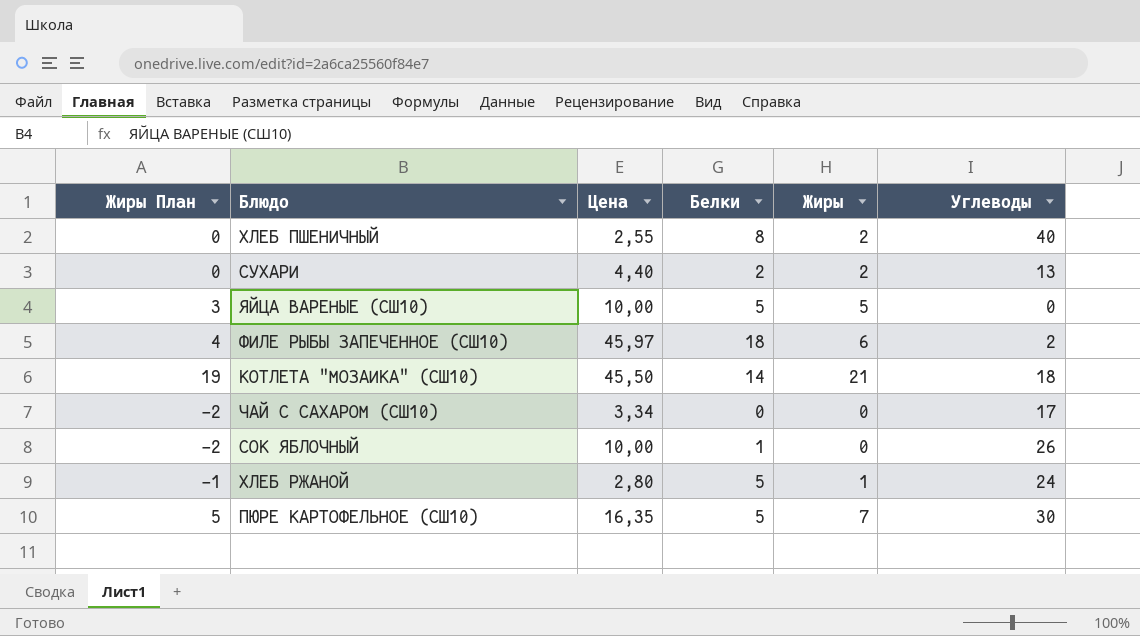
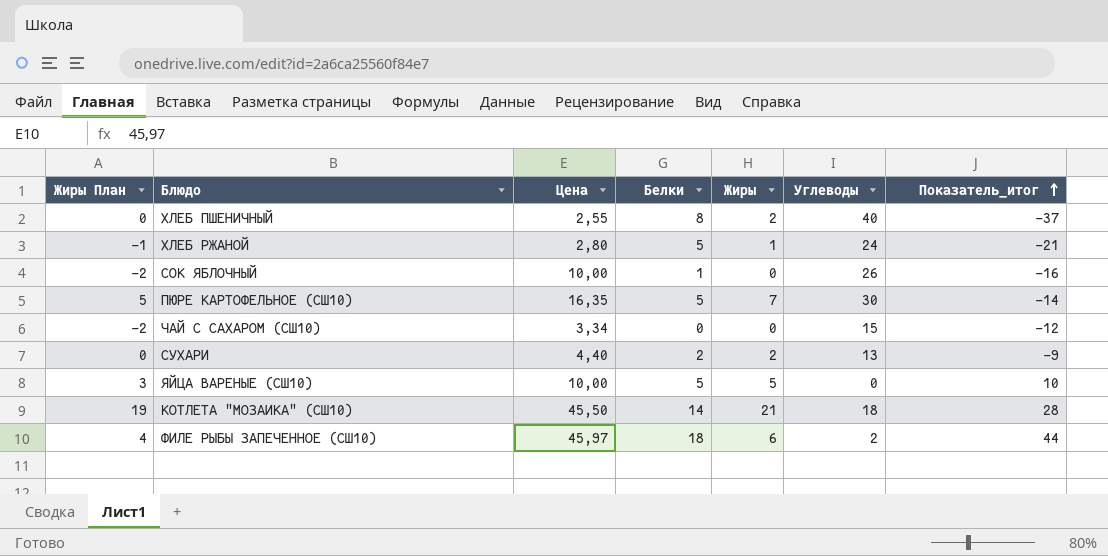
row order: none -> Показатель_итог ascending
column Показатель_итог | formula: none -> [Цена] - [Углеводы]
ЧАЙ С САХАРОМ (СШ10) | Углеводы: 17 -> 15

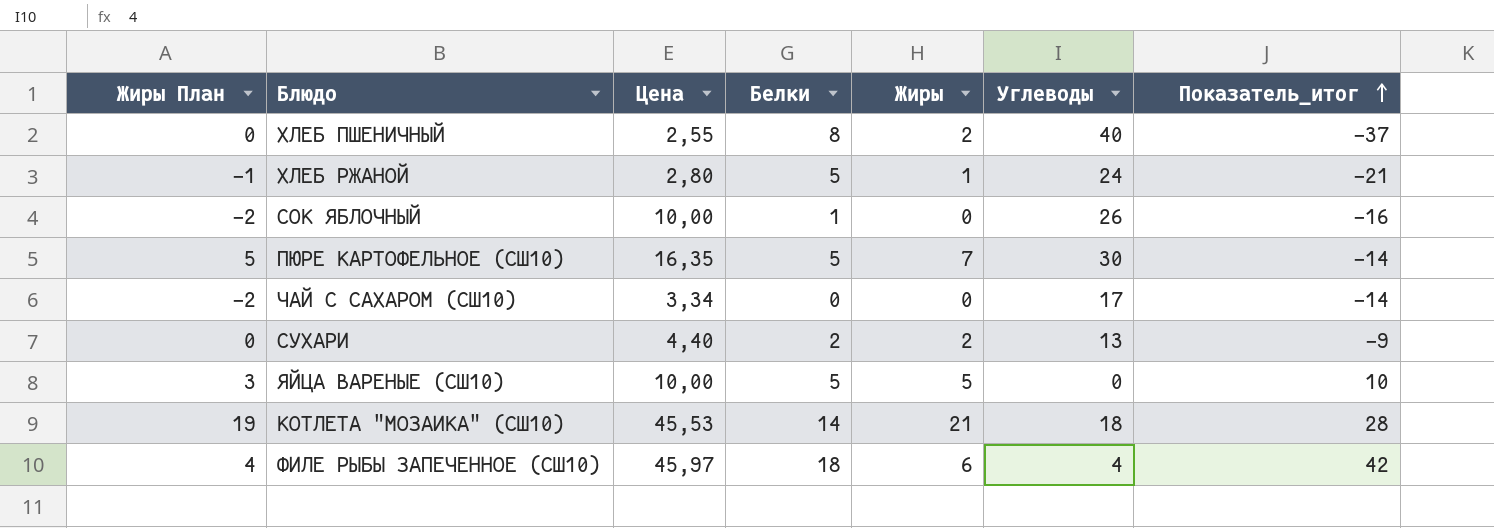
ЧАЙ С САХАРОМ (СШ10) | Углеводы: 15 -> 17
ЧАЙ С САХАРОМ (СШ10) | Показатель_итог: -12 -> -14
КОТЛЕТА "МОЗАИКА" (СШ10) | Цена: 45,50 -> 45,53
ФИЛЕ РЫБЫ ЗАПЕЧЕННОЕ (СШ10) | Углеводы: 2 -> 4
ФИЛЕ РЫБЫ ЗАПЕЧЕННОЕ (СШ10) | Показатель_итог: 44 -> 42

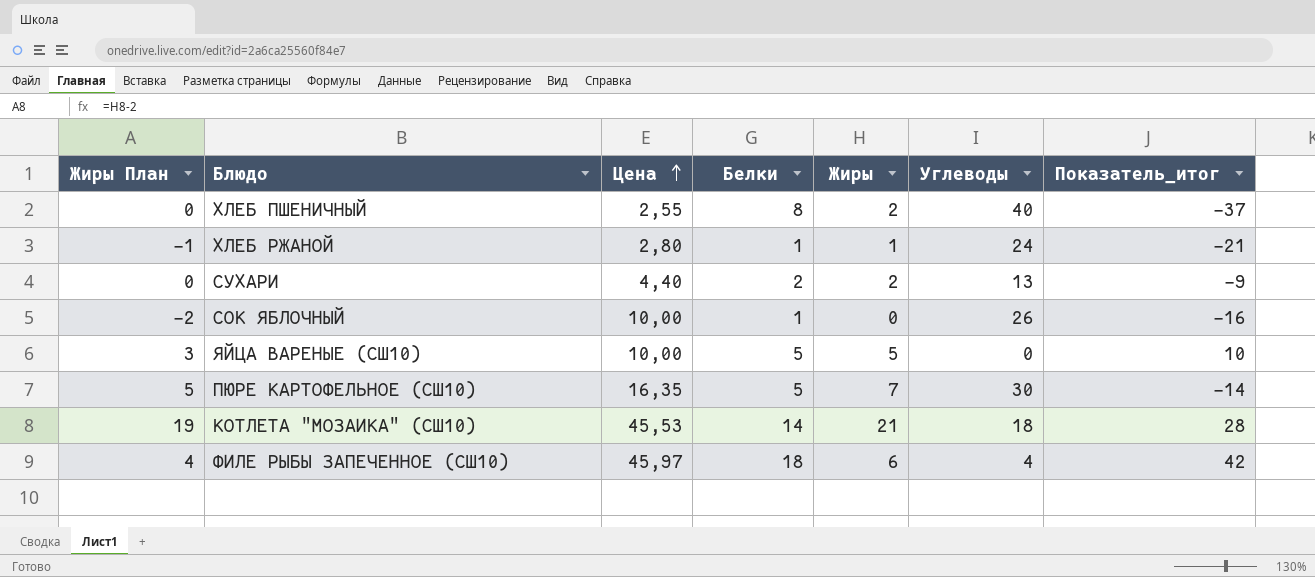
row order: Показатель_итог ascending -> Цена ascending
row ЧАЙ С САХАРОМ (СШ10): -2 | 3,34 | 0 | 0 | 17 | -14 -> none
ХЛЕБ РЖАНОЙ | Белки: 5 -> 1

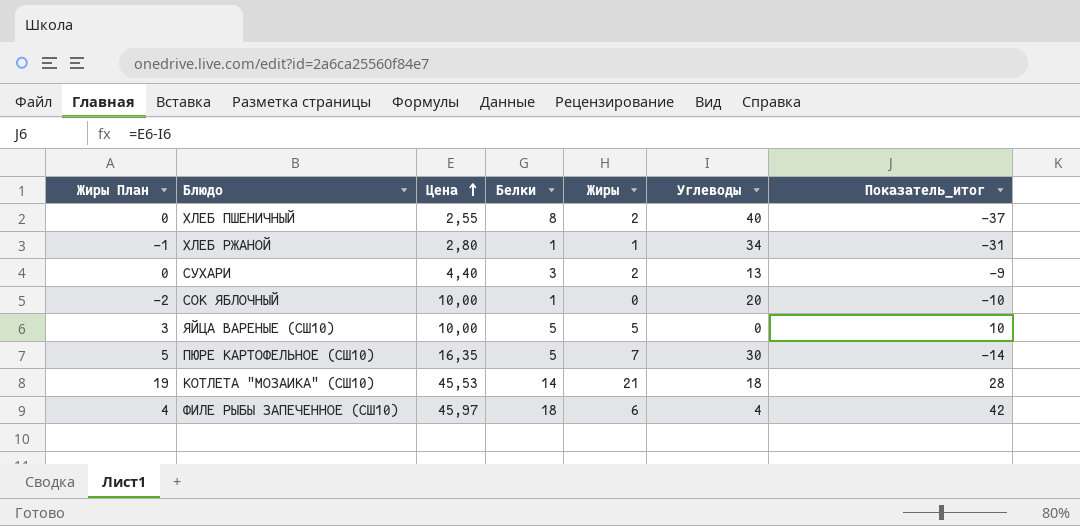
ХЛЕБ РЖАНОЙ | Углеводы: 24 -> 34
ХЛЕБ РЖАНОЙ | Показатель_итог: -21 -> -31
СУХАРИ | Белки: 2 -> 3
СОК ЯБЛОЧНЫЙ | Углеводы: 26 -> 20
СОК ЯБЛОЧНЫЙ | Показатель_итог: -16 -> -10

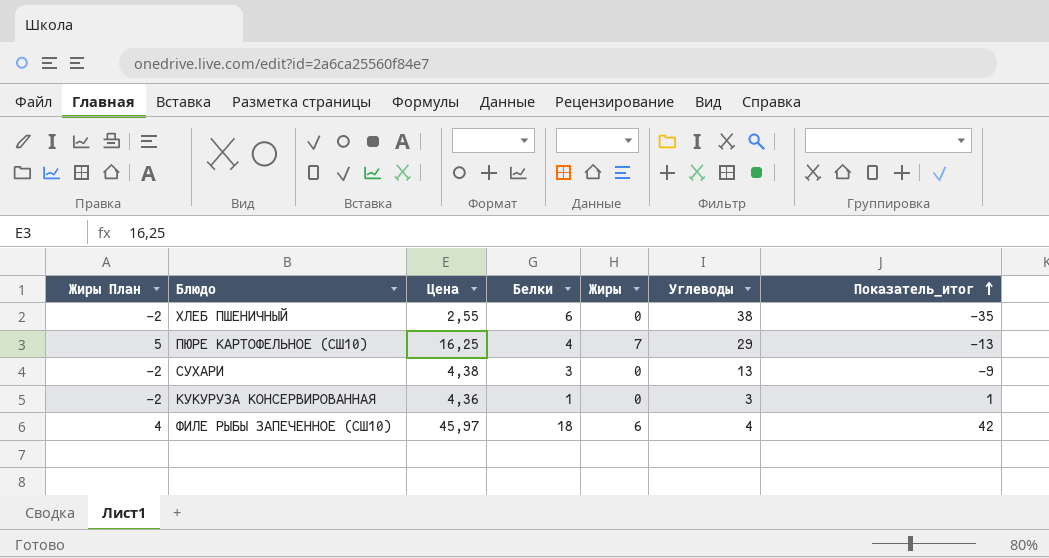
row order: Цена ascending -> Показатель_итог ascending
row ХЛЕБ РЖАНОЙ: -1 | 2,80 | 1 | 1 | 34 | -31 -> none
row СОК ЯБЛОЧНЫЙ: -2 | 10,00 | 1 | 0 | 20 | -10 -> none
row ЯЙЦА ВАРЕНЫЕ (СШ10): 3 | 10,00 | 5 | 5 | 0 | 10 -> none
row КОТЛЕТА "МОЗАИКА" (СШ10): 19 | 45,53 | 14 | 21 | 18 | 28 -> none
ХЛЕБ ПШЕНИЧНЫЙ | Жиры План: 0 -> -2
ХЛЕБ ПШЕНИЧНЫЙ | Белки: 8 -> 6
ХЛЕБ ПШЕНИЧНЫЙ | Жиры: 2 -> 0
ХЛЕБ ПШЕНИЧНЫЙ | Углеводы: 40 -> 38
ХЛЕБ ПШЕНИЧНЫЙ | Показатель_итог: -37 -> -35
ПЮРЕ КАРТОФЕЛЬНОЕ (СШ10) | Цена: 16,35 -> 16,25
ПЮРЕ КАРТОФЕЛЬНОЕ (СШ10) | Белки: 5 -> 4
ПЮРЕ КАРТОФЕЛЬНОЕ (СШ10) | Углеводы: 30 -> 29
ПЮРЕ КАРТОФЕЛЬНОЕ (СШ10) | Показатель_итог: -14 -> -13
СУХАРИ | Жиры План: 0 -> -2
СУХАРИ | Цена: 4,40 -> 4,38
СУХАРИ | Жиры: 2 -> 0
row КУКУРУЗА КОНСЕРВИРОВАННАЯ: none -> -2 | 4,36 | 1 | 0 | 3 | 1

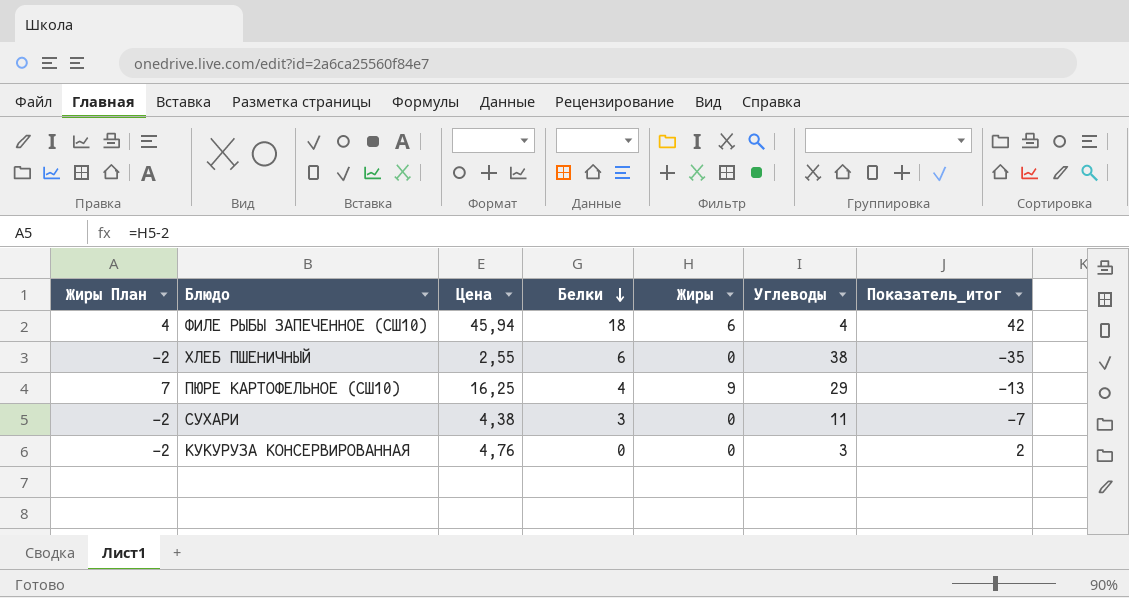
row order: Показатель_итог ascending -> Белки descending
ФИЛЕ РЫБЫ ЗАПЕЧЕННОЕ (СШ10) | Цена: 45,97 -> 45,94
ПЮРЕ КАРТОФЕЛЬНОЕ (СШ10) | Жиры План: 5 -> 7
ПЮРЕ КАРТОФЕЛЬНОЕ (СШ10) | Жиры: 7 -> 9
СУХАРИ | Углеводы: 13 -> 11
СУХАРИ | Показатель_итог: -9 -> -7
КУКУРУЗА КОНСЕРВИРОВАННАЯ | Цена: 4,36 -> 4,76
КУКУРУЗА КОНСЕРВИРОВАННАЯ | Белки: 1 -> 0
КУКУРУЗА КОНСЕРВИРОВАННАЯ | Показатель_итог: 1 -> 2

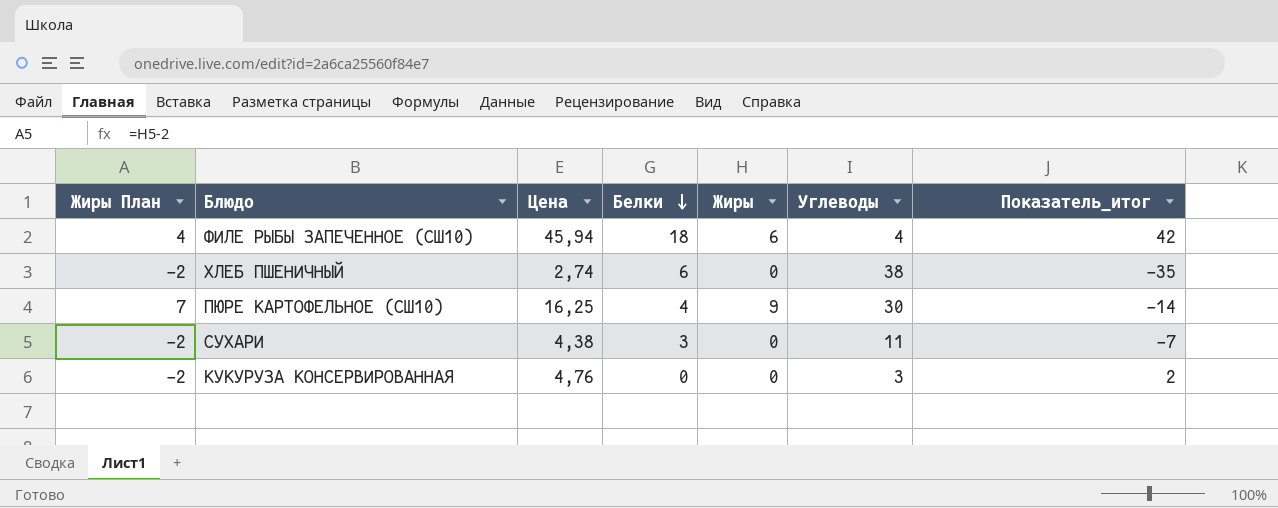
ХЛЕБ ПШЕНИЧНЫЙ | Цена: 2,55 -> 2,74
ПЮРЕ КАРТОФЕЛЬНОЕ (СШ10) | Углеводы: 29 -> 30
ПЮРЕ КАРТОФЕЛЬНОЕ (СШ10) | Показатель_итог: -13 -> -14

